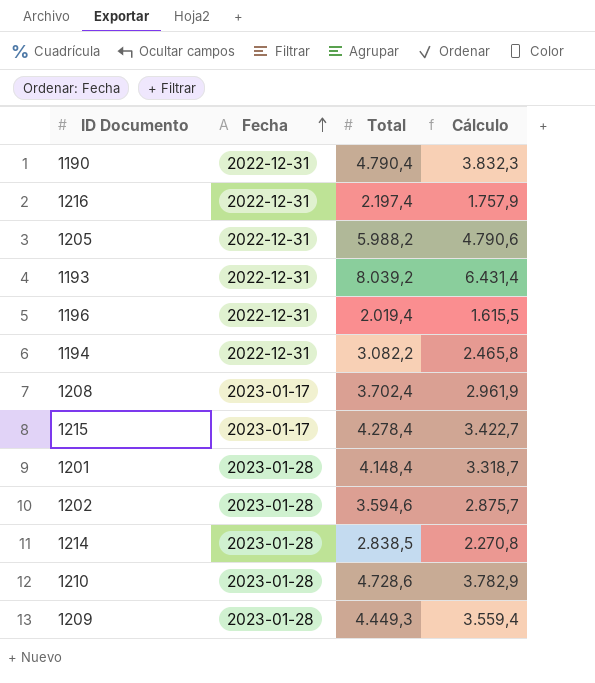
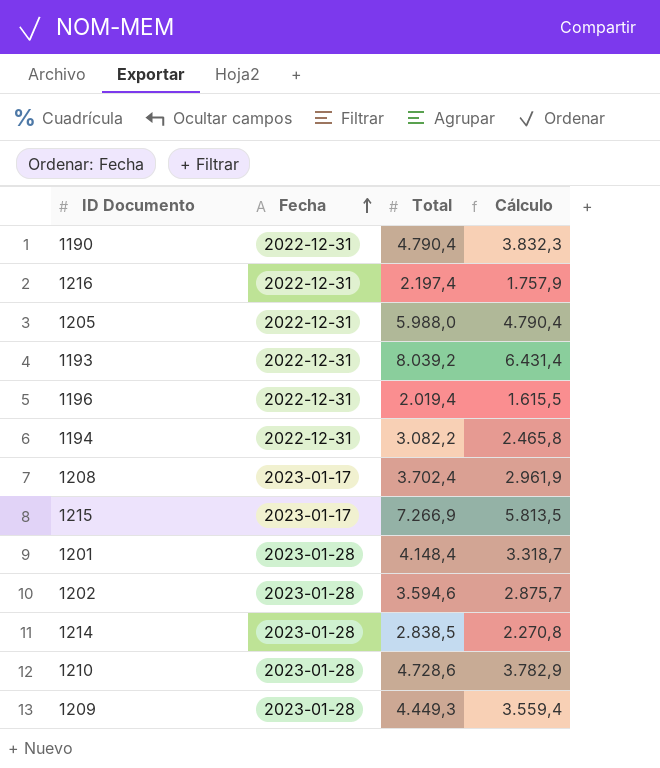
1205 | Total: 5.988,2 -> 5.988,0
1205 | Cálculo: 4.790,6 -> 4.790,4
1215 | Total: 4.278,4 -> 7.266,9
1215 | Cálculo: 3.422,7 -> 5.813,5

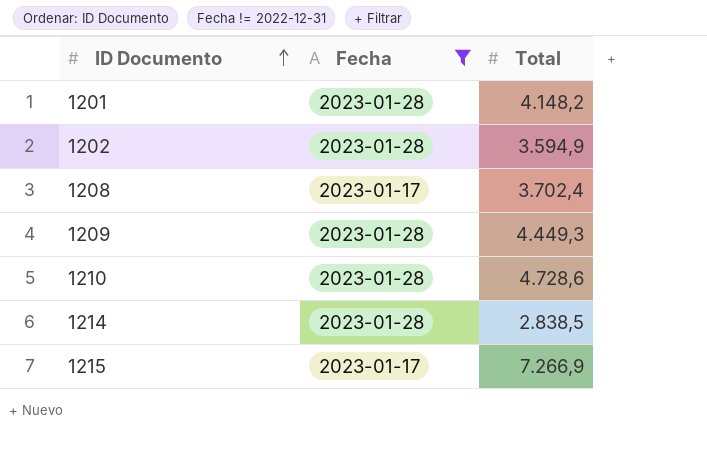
filter: none -> Fecha != 2022-12-31
row order: Fecha ascending -> ID Documento ascending
column Cálculo | formula: [Total] * 0,8 -> none
1201 | Total: 4.148,4 -> 4.148,2
1202 | Total: 3.594,6 -> 3.594,9

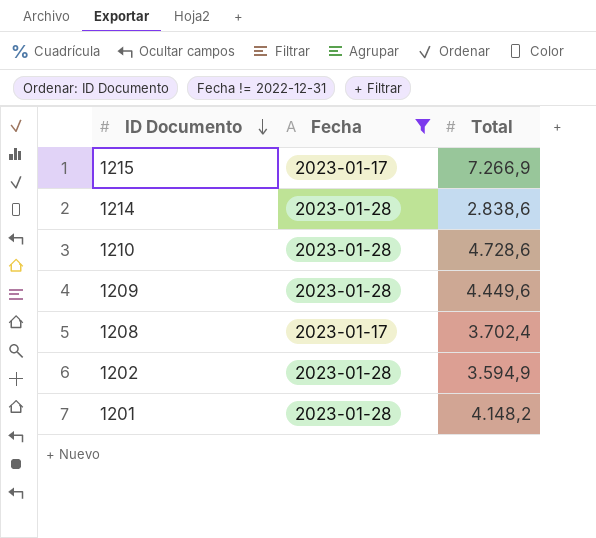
row order: ID Documento ascending -> ID Documento descending
1214 | Total: 2.838,5 -> 2.838,6
1209 | Total: 4.449,3 -> 4.449,6

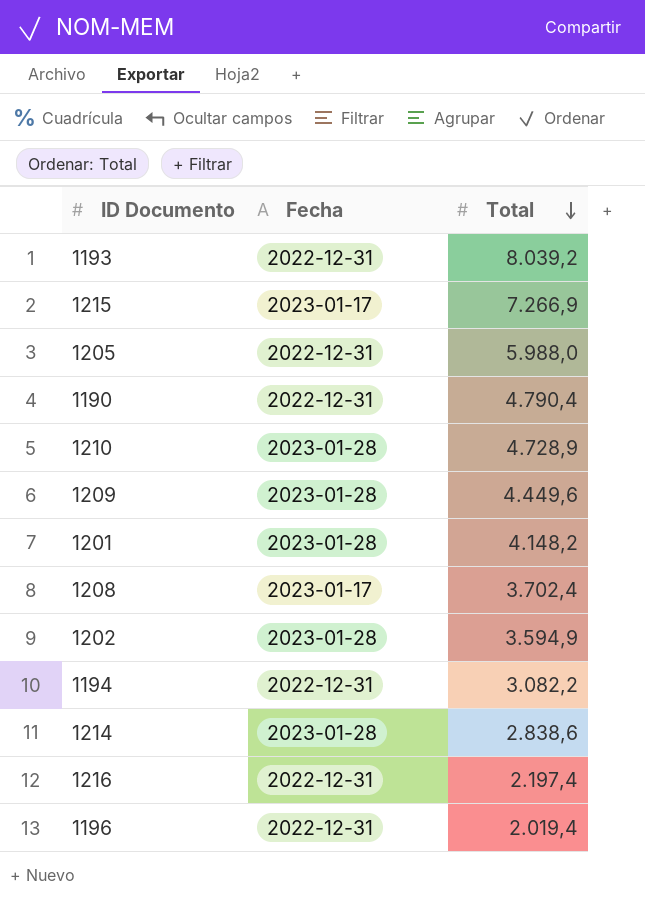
filter: Fecha != 2022-12-31 -> none
row order: ID Documento descending -> Total descending
1210 | Total: 4.728,6 -> 4.728,9

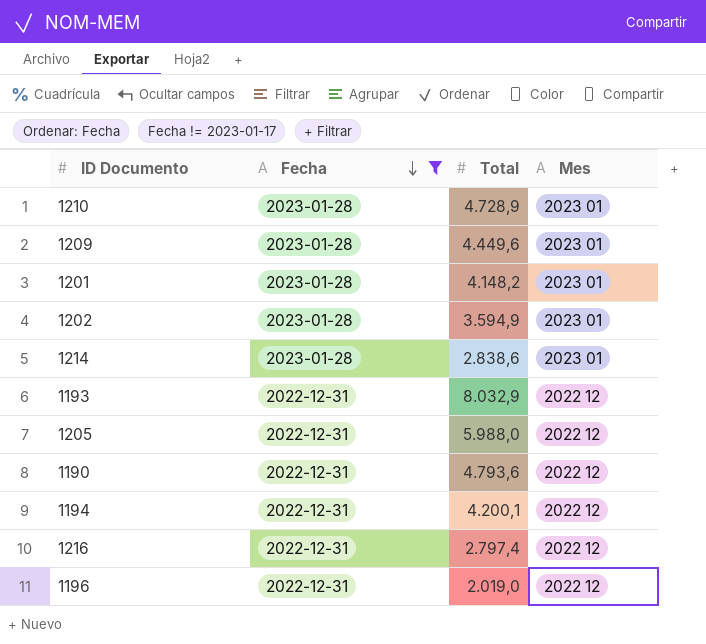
filter: none -> Fecha != 2023-01-17
row order: Total descending -> Fecha descending
column Mes | position: none -> 4
1193 | Total: 8.039,2 -> 8.032,9
1190 | Total: 4.790,4 -> 4.793,6
1194 | Total: 3.082,2 -> 4.200,1
1216 | Total: 2.197,4 -> 2.797,4
1196 | Total: 2.019,4 -> 2.019,0

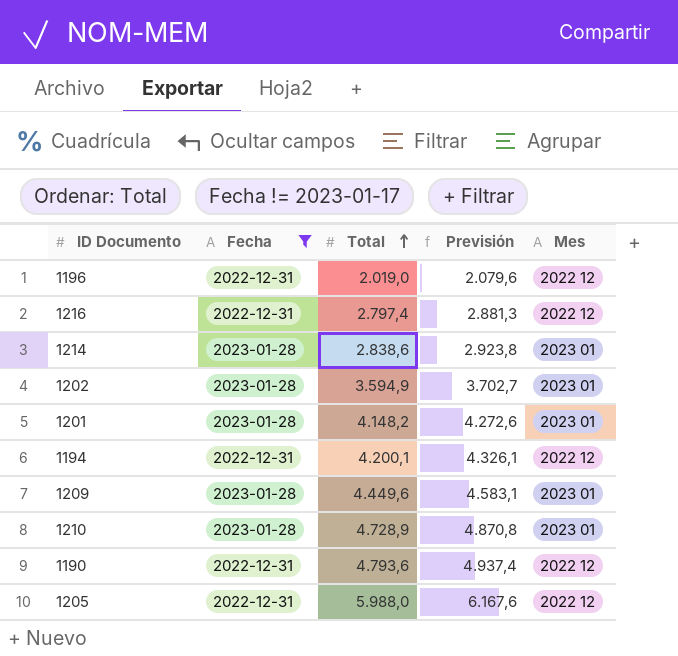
row order: Fecha descending -> Total ascending
column Previsión | formula: none -> [Total] * 1,03
row 1193: 2022-12-31 | 8.032,9 | 2022 12 -> none

